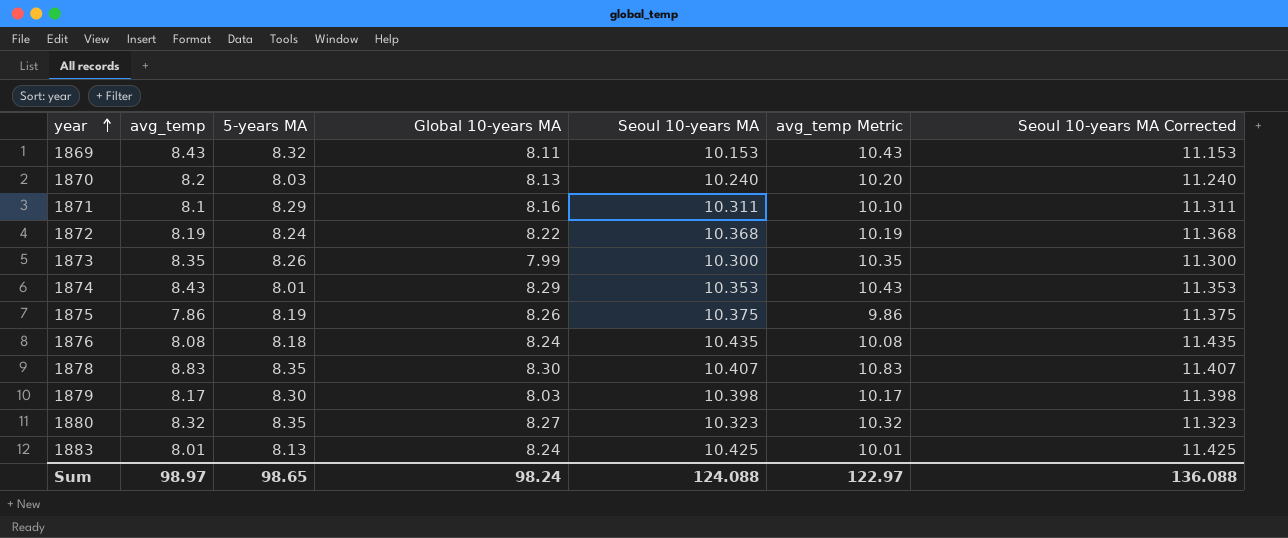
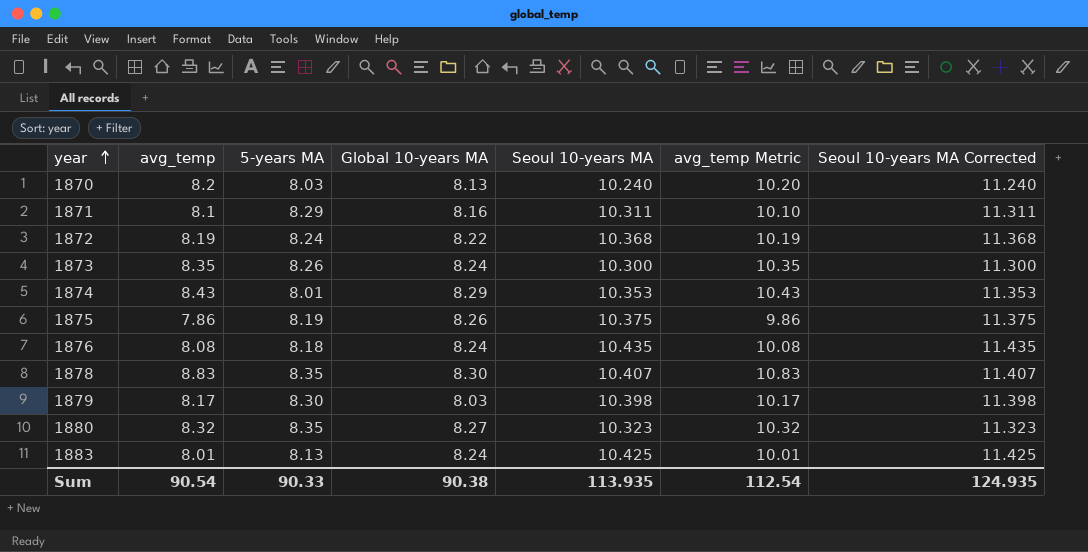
row 1869: 8.43 | 8.32 | 8.11 | 10.153 | 10.43 | 11.153 -> none
1873 | Global 10-years MA: 7.99 -> 8.24
Sum | avg_temp: 98.97 -> 90.54
Sum | 5-years MA: 98.65 -> 90.33
Sum | Global 10-years MA: 98.24 -> 90.38
Sum | Seoul 10-years MA: 124.088 -> 113.935
Sum | avg_temp Metric: 122.97 -> 112.54
Sum | Seoul 10-years MA Corrected: 136.088 -> 124.935

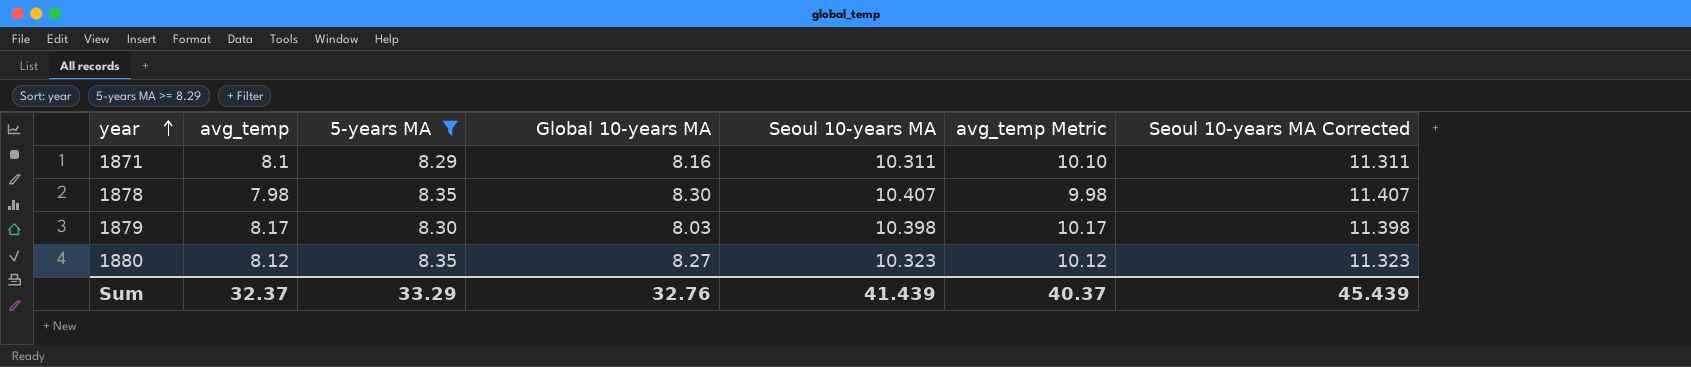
filter: none -> 5-years MA >= 8.29
1878 | avg_temp: 8.83 -> 7.98
1878 | avg_temp Metric: 10.83 -> 9.98
1880 | avg_temp: 8.32 -> 8.12
1880 | avg_temp Metric: 10.32 -> 10.12
Sum | avg_temp: 90.54 -> 32.37
Sum | 5-years MA: 90.33 -> 33.29
Sum | Global 10-years MA: 90.38 -> 32.76
Sum | Seoul 10-years MA: 113.935 -> 41.439
Sum | avg_temp Metric: 112.54 -> 40.37
Sum | Seoul 10-years MA Corrected: 124.935 -> 45.439

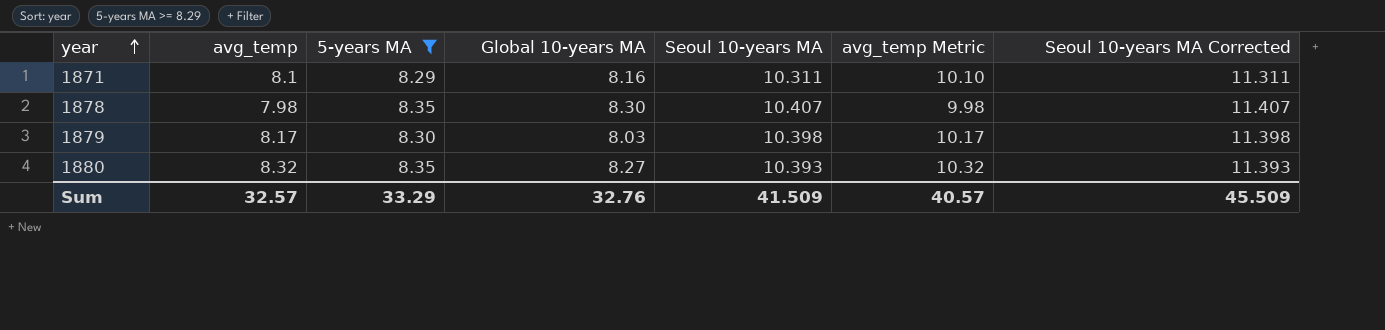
1880 | avg_temp: 8.12 -> 8.32
1880 | Seoul 10-years MA: 10.323 -> 10.393
1880 | avg_temp Metric: 10.12 -> 10.32
1880 | Seoul 10-years MA Corrected: 11.323 -> 11.393
Sum | avg_temp: 32.37 -> 32.57
Sum | Seoul 10-years MA: 41.439 -> 41.509
Sum | avg_temp Metric: 40.37 -> 40.57
Sum | Seoul 10-years MA Corrected: 45.439 -> 45.509

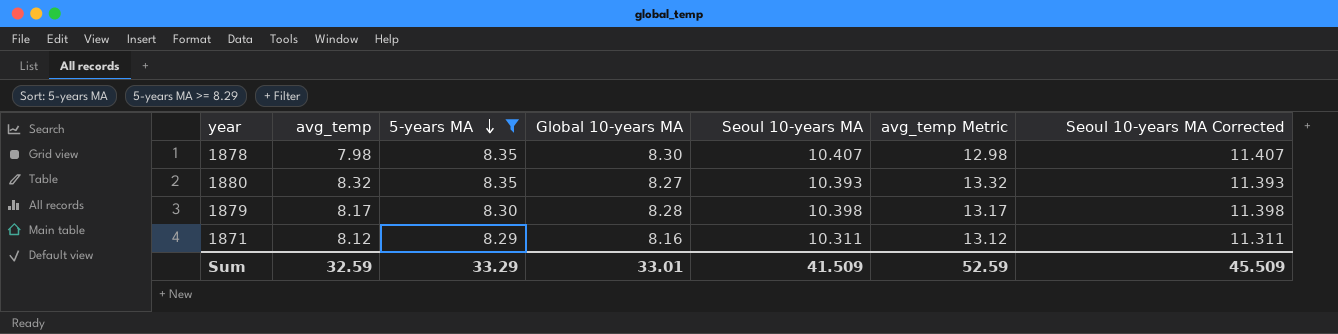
row order: year ascending -> 5-years MA descending
column avg_temp Metric | formula: [avg_temp] + 2 -> [avg_temp] + 5
1879 | Global 10-years MA: 8.03 -> 8.28
1871 | avg_temp: 8.1 -> 8.12
Sum | avg_temp: 32.57 -> 32.59
Sum | Global 10-years MA: 32.76 -> 33.01
Sum | avg_temp Metric: 40.57 -> 52.59

